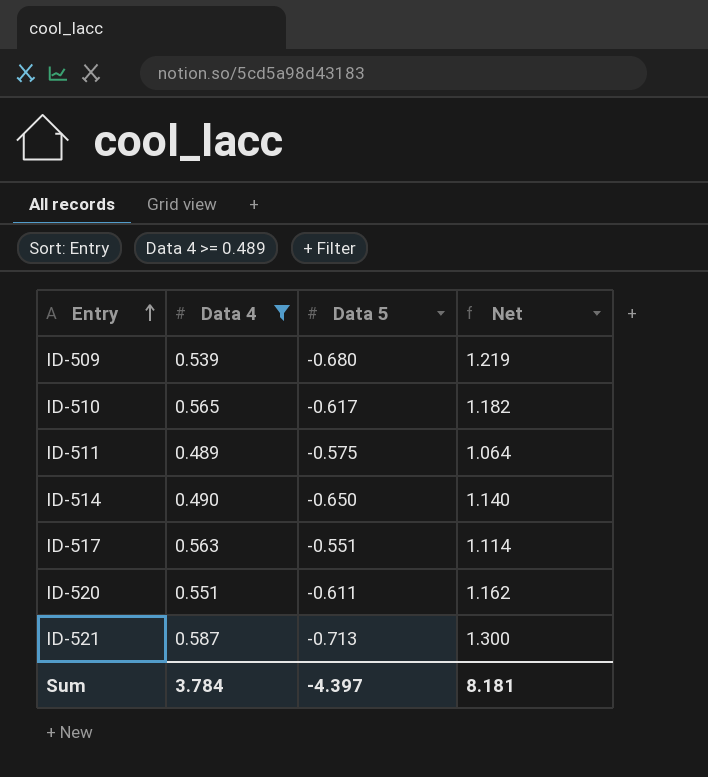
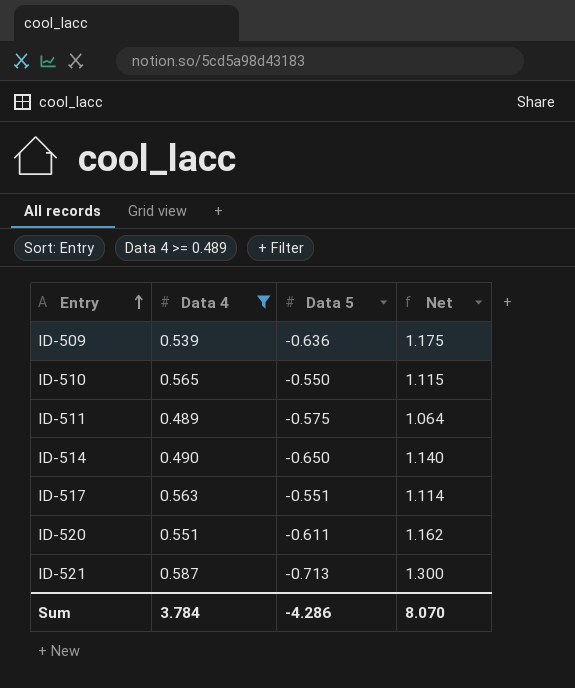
ID-509 | Data 5: -0.680 -> -0.636
ID-509 | Net: 1.219 -> 1.175
ID-510 | Data 5: -0.617 -> -0.550
ID-510 | Net: 1.182 -> 1.115
Sum | Data 5: -4.397 -> -4.286
Sum | Net: 8.181 -> 8.070

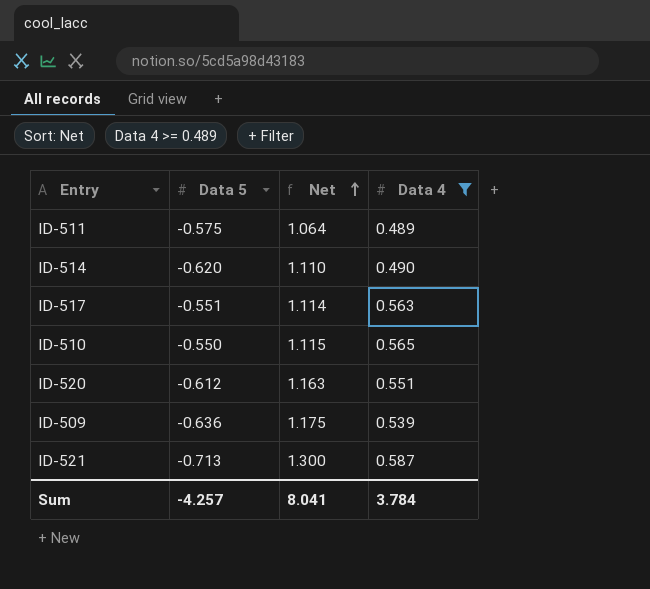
row order: Entry ascending -> Net ascending
column Data 4 | position: 2 -> 4
ID-514 | Data 5: -0.650 -> -0.620
ID-514 | Net: 1.140 -> 1.110
ID-520 | Data 5: -0.611 -> -0.612
ID-520 | Net: 1.162 -> 1.163
Sum | Data 5: -4.286 -> -4.257
Sum | Net: 8.070 -> 8.041

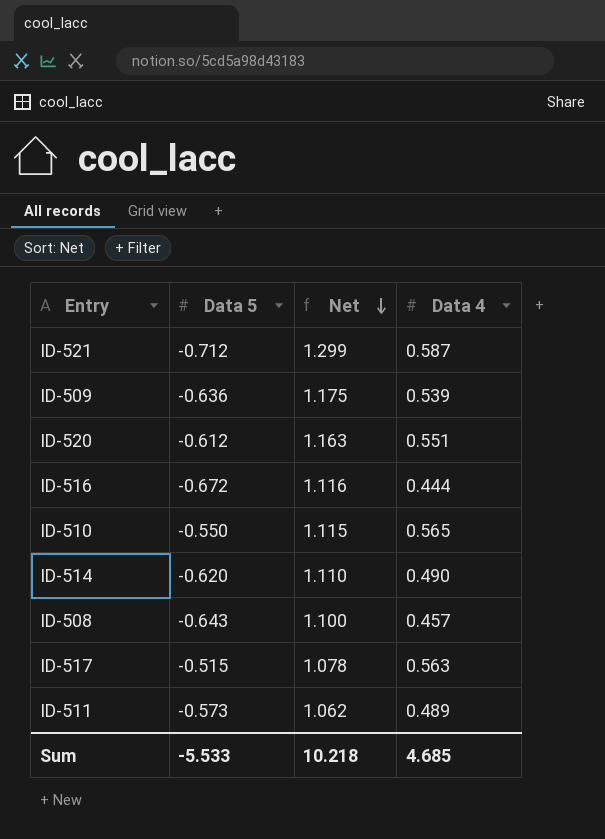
filter: Data 4 >= 0.489 -> none
row order: Net ascending -> Net descending
ID-521 | Data 5: -0.713 -> -0.712
ID-521 | Net: 1.300 -> 1.299
ID-517 | Data 5: -0.551 -> -0.515
ID-517 | Net: 1.114 -> 1.078
ID-511 | Data 5: -0.575 -> -0.573
ID-511 | Net: 1.064 -> 1.062
Sum | Data 5: -4.257 -> -5.533
Sum | Net: 8.041 -> 10.218
Sum | Data 4: 3.784 -> 4.685

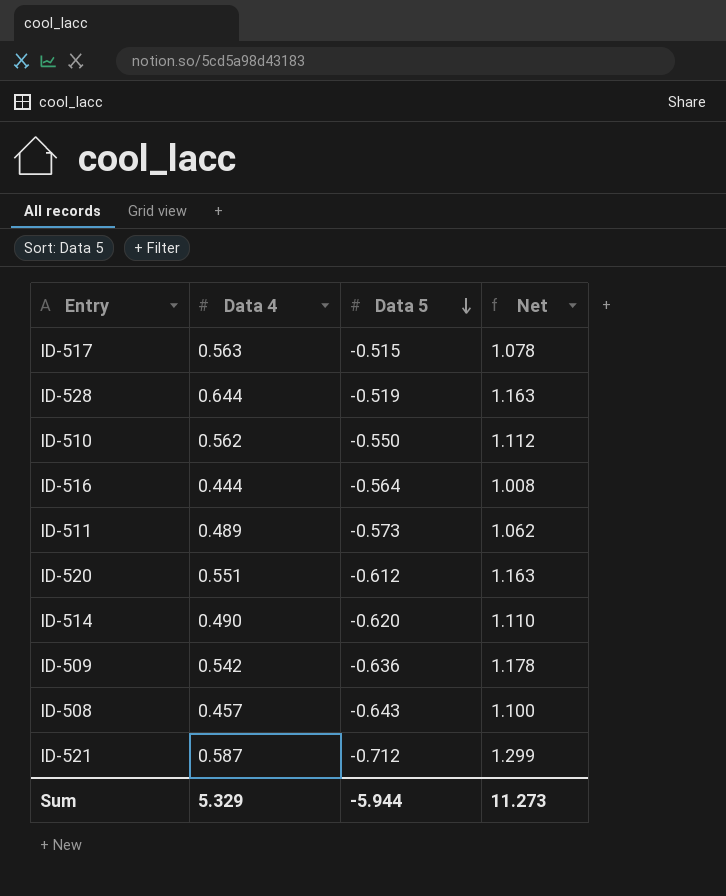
row order: Net descending -> Data 5 descending
column Data 4 | position: 4 -> 2
row ID-528: none -> 0.644 | -0.519 | 1.163
ID-510 | Data 4: 0.565 -> 0.562
ID-510 | Net: 1.115 -> 1.112
ID-516 | Data 5: -0.672 -> -0.564
ID-516 | Net: 1.116 -> 1.008
ID-509 | Data 4: 0.539 -> 0.542
ID-509 | Net: 1.175 -> 1.178
Sum | Data 4: 4.685 -> 5.329
Sum | Data 5: -5.533 -> -5.944
Sum | Net: 10.218 -> 11.273

